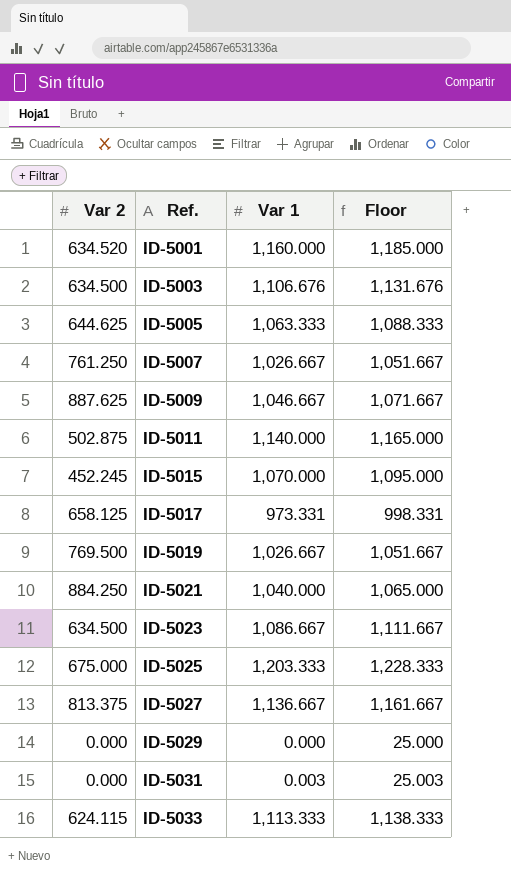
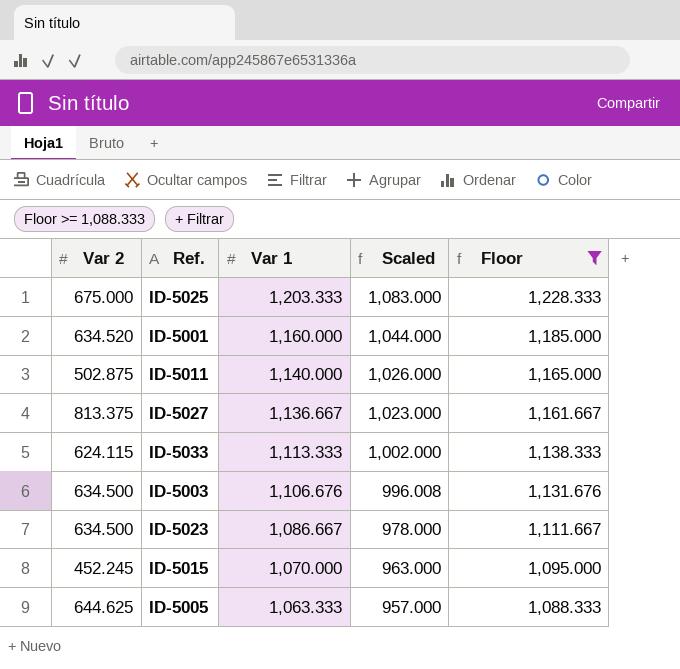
filter: none -> Floor >= 1,088.333
row order: Ref. ascending -> Var 1 descending
column Scaled | formula: none -> [Var 1] * 0.9

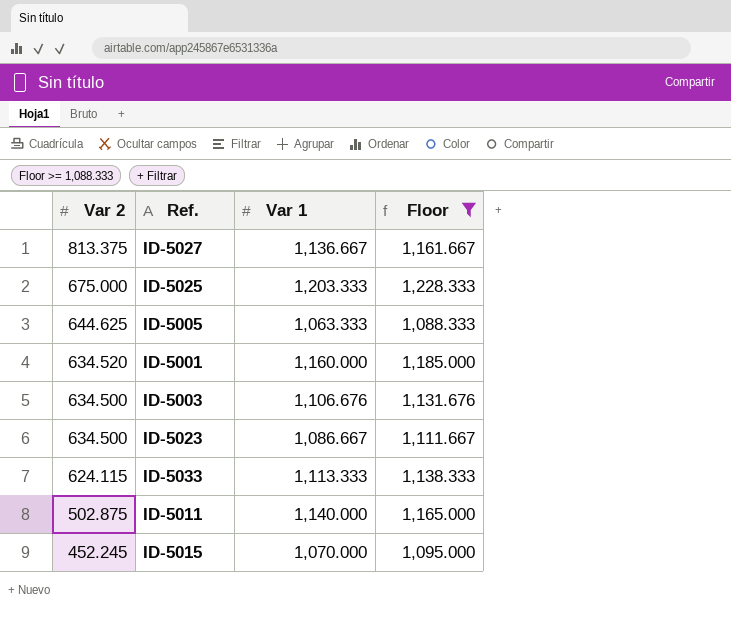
row order: Var 1 descending -> Var 2 descending
column Scaled | formula: [Var 1] * 0.9 -> none

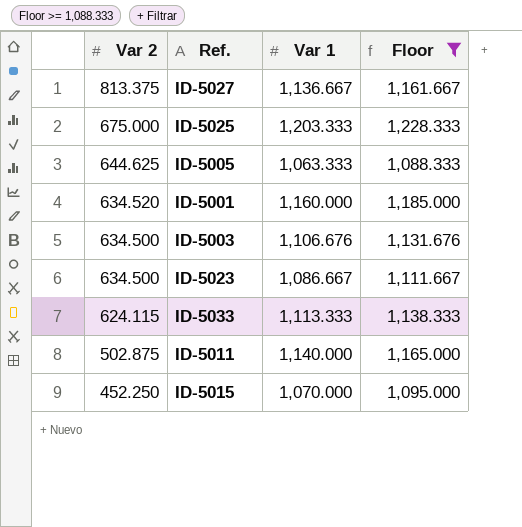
ID-5015 | Var 2: 452.245 -> 452.250

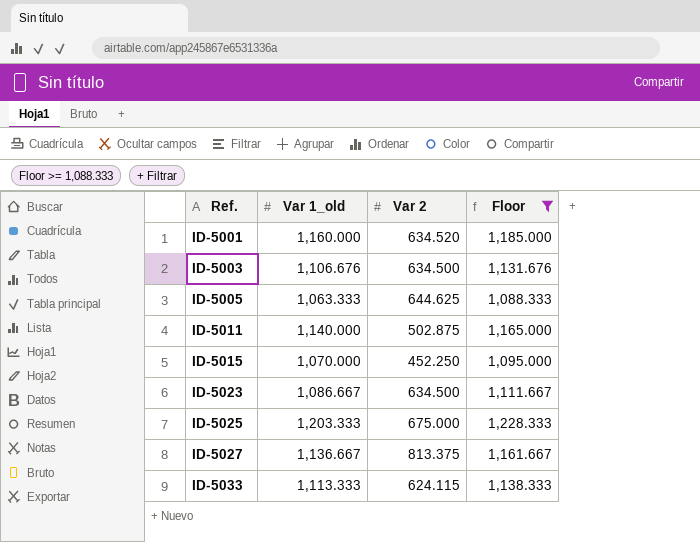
row order: Var 2 descending -> Ref. ascending
column name: Var 1 -> Var 1_old
column Var 2 | position: 1 -> 3

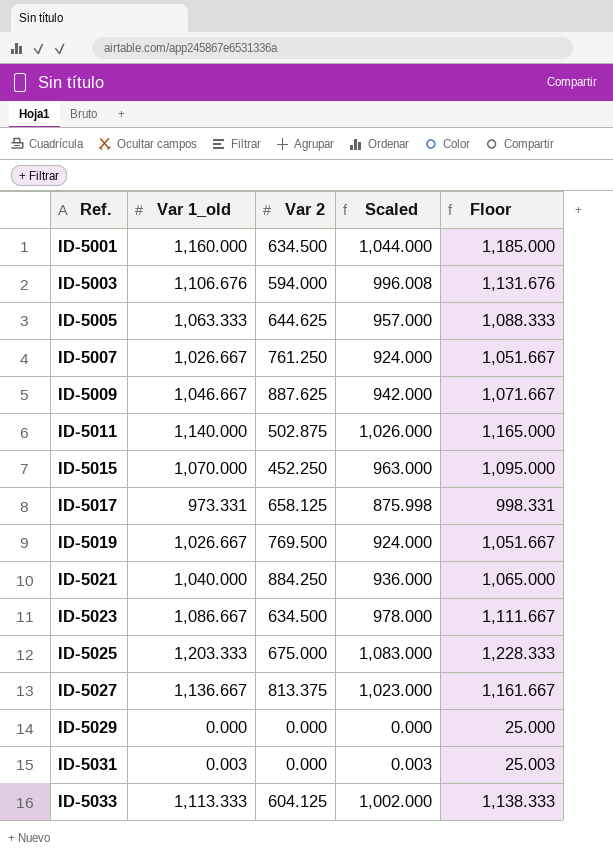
filter: Floor >= 1,088.333 -> none
column Scaled | formula: none -> [Var 1_old] * 0.9
ID-5001 | Var 2: 634.520 -> 634.500
ID-5003 | Var 2: 634.500 -> 594.000
ID-5033 | Var 2: 624.115 -> 604.125

